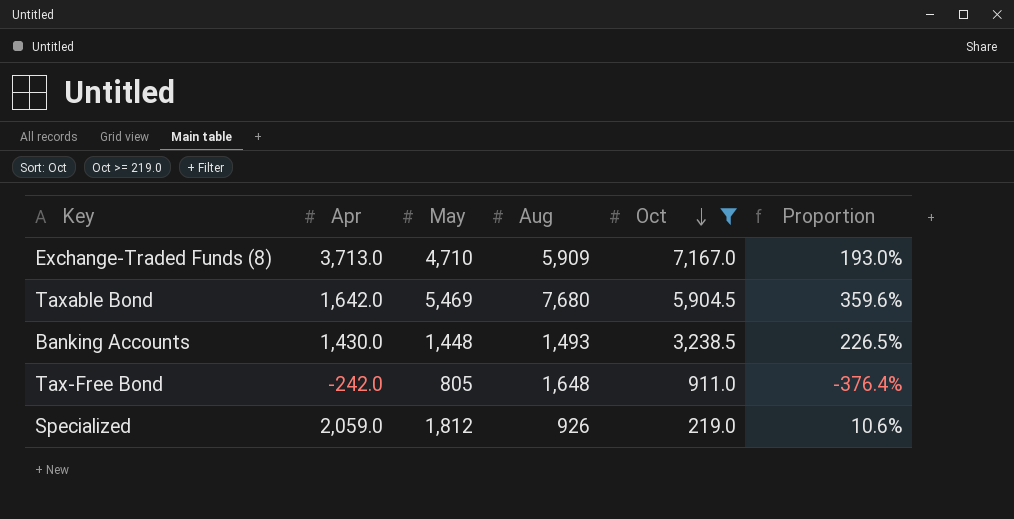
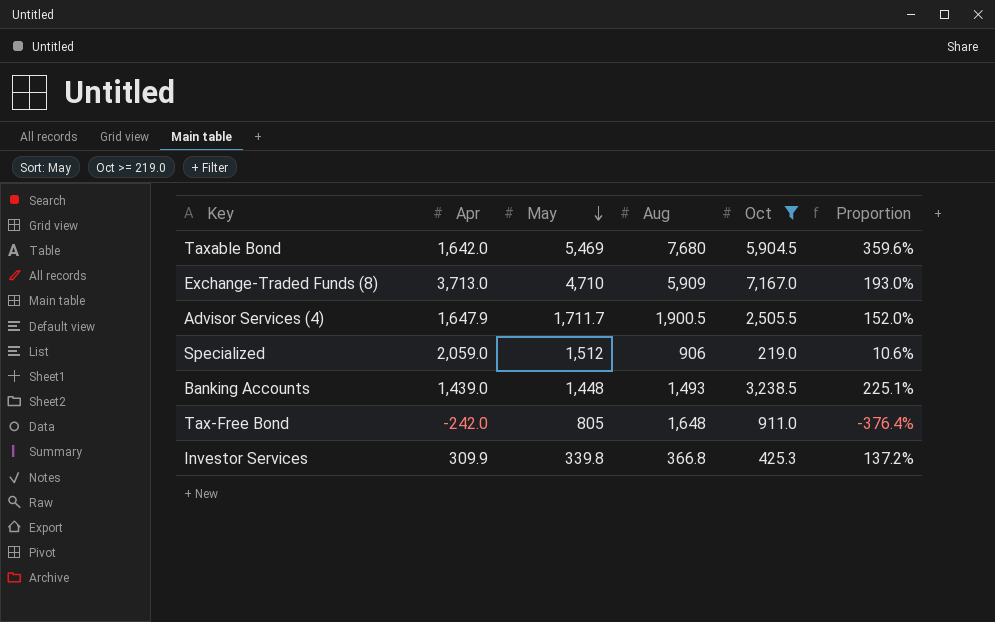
row order: Oct descending -> May descending
row Advisor Services (4): none -> 1,647.9 | 1,711.7 | 1,900.5 | 2,505.5 | 152.0%
Specialized | May: 1,812 -> 1,512
Specialized | Aug: 926 -> 906
Banking Accounts | Apr: 1,430.0 -> 1,439.0
Banking Accounts | Proportion: 226.5% -> 225.1%
row Investor Services: none -> 309.9 | 339.8 | 366.8 | 425.3 | 137.2%

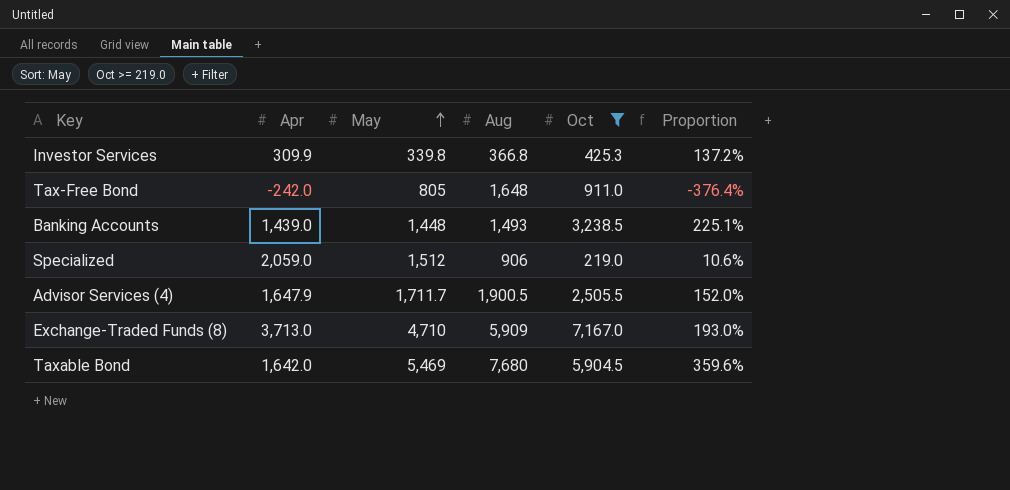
row order: May descending -> May ascending

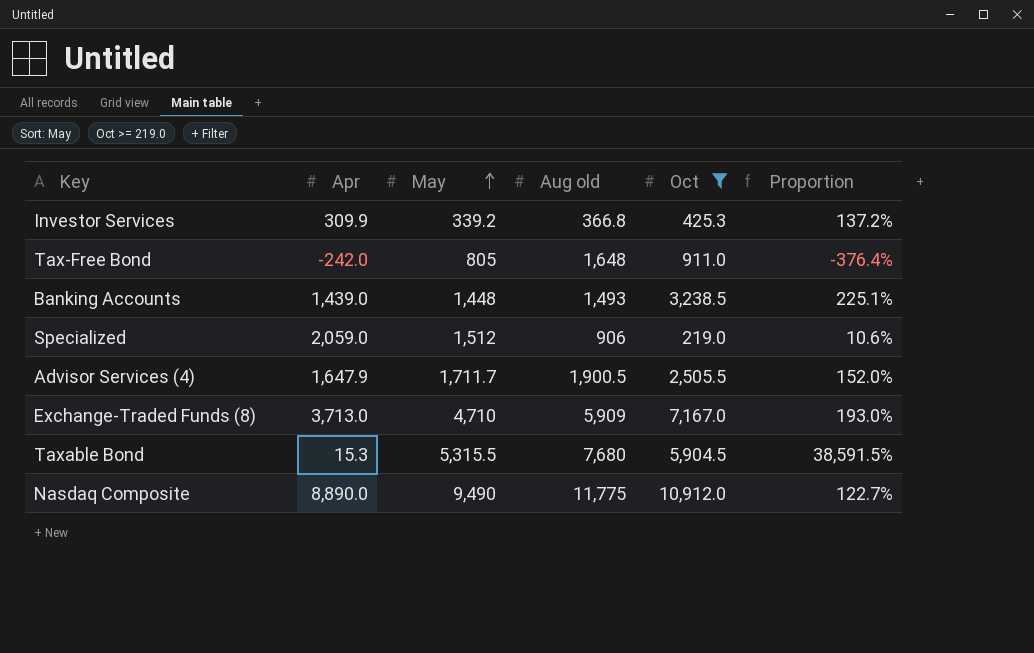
column name: Aug -> Aug old
Investor Services | May: 339.8 -> 339.2
Taxable Bond | Apr: 1,642.0 -> 15.3
Taxable Bond | May: 5,469 -> 5,315.5
Taxable Bond | Proportion: 359.6% -> 38,591.5%
row Nasdaq Composite: none -> 8,890.0 | 9,490 | 11,775 | 10,912.0 | 122.7%

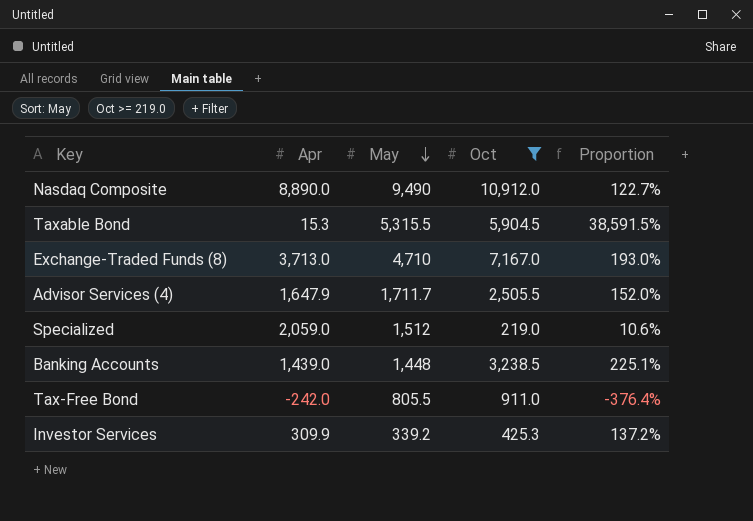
row order: May ascending -> May descending
column Aug old | position: 4 -> none
Tax-Free Bond | May: 805 -> 805.5

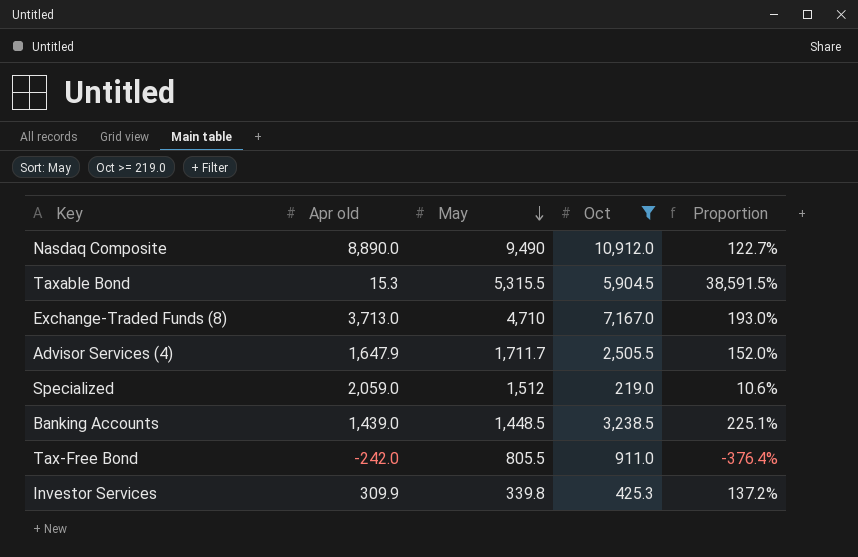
column name: Apr -> Apr old
Banking Accounts | May: 1,448 -> 1,448.5
Investor Services | May: 339.2 -> 339.8

